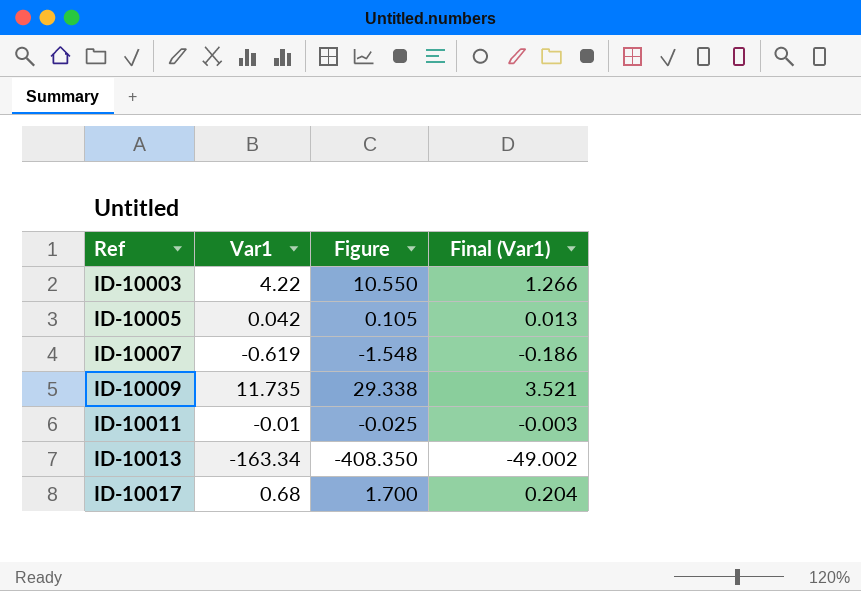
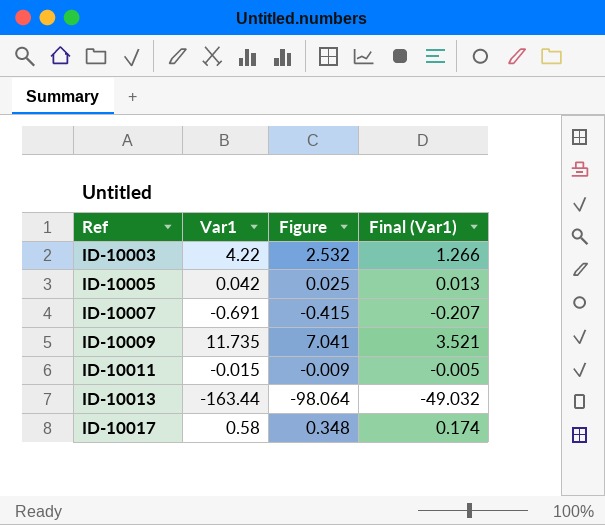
column Figure | formula: [Var1] * 2.5 -> [Var1] * 0.6
ID-10007 | Var1: -0.619 -> -0.691
ID-10007 | Final (Var1): -0.186 -> -0.207
ID-10011 | Var1: -0.01 -> -0.015
ID-10011 | Final (Var1): -0.003 -> -0.005
ID-10013 | Var1: -163.34 -> -163.44
ID-10013 | Final (Var1): -49.002 -> -49.032
ID-10017 | Var1: 0.68 -> 0.58
ID-10017 | Final (Var1): 0.204 -> 0.174

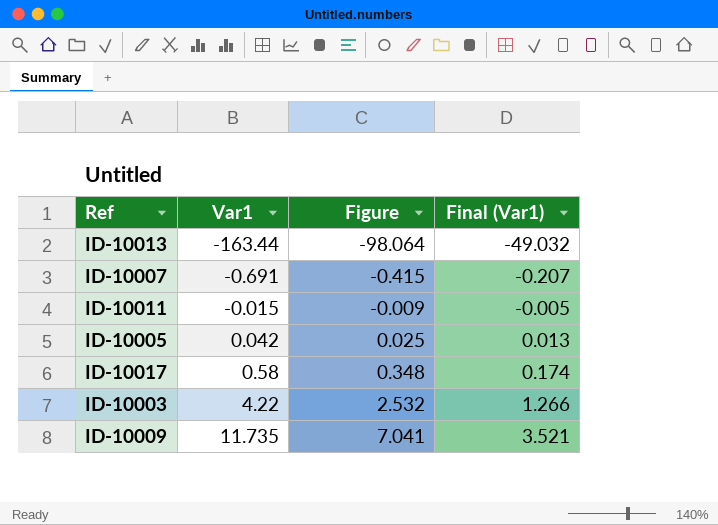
row order: Ref ascending -> Var1 ascending

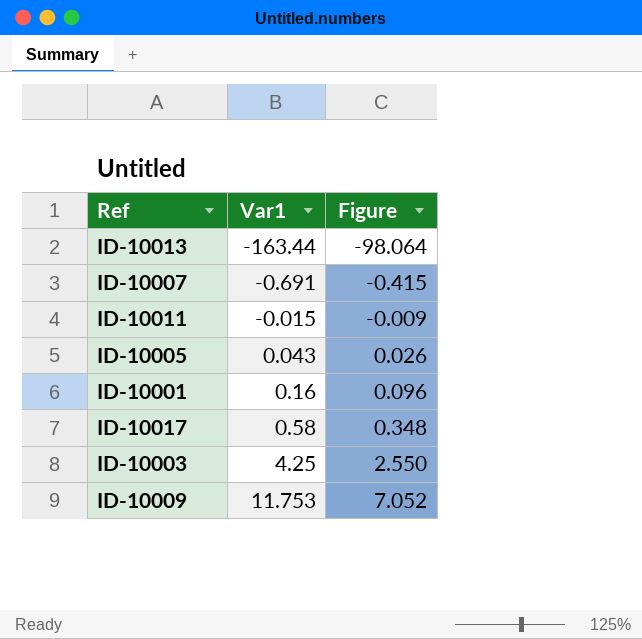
column Final (Var1) | formula: [Var1] * 0.3 -> none
ID-10005 | Var1: 0.042 -> 0.043
ID-10005 | Figure: 0.025 -> 0.026
row ID-10001: none -> 0.16 | 0.096
ID-10003 | Var1: 4.22 -> 4.25
ID-10003 | Figure: 2.532 -> 2.550
ID-10009 | Var1: 11.735 -> 11.753
ID-10009 | Figure: 7.041 -> 7.052

